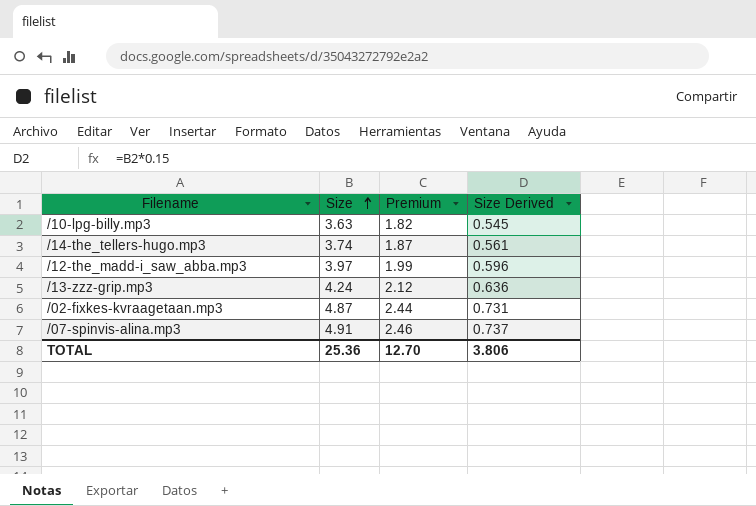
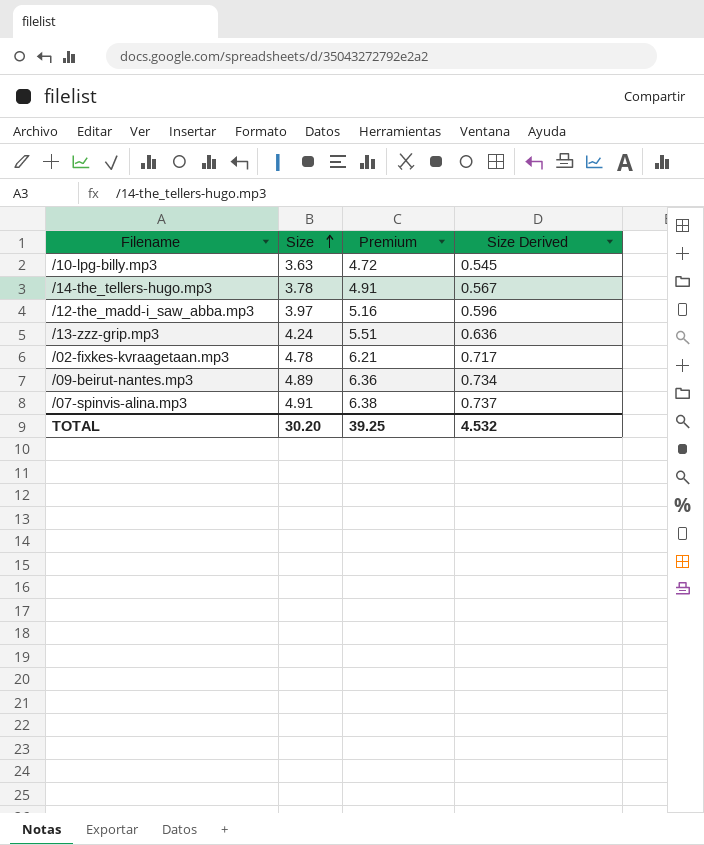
column Premium | formula: [Size] * 0.5 -> [Size] * 1.3
/14-the_tellers-hugo.mp3 | Size: 3.74 -> 3.78
/14-the_tellers-hugo.mp3 | Size Derived: 0.561 -> 0.567
/02-fixkes-kvraagetaan.mp3 | Size: 4.87 -> 4.78
/02-fixkes-kvraagetaan.mp3 | Size Derived: 0.731 -> 0.717
row /09-beirut-nantes.mp3: none -> 4.89 | 6.36 | 0.734
TOTAL | Size: 25.36 -> 30.20
TOTAL | Premium: 12.70 -> 39.25
TOTAL | Size Derived: 3.806 -> 4.532

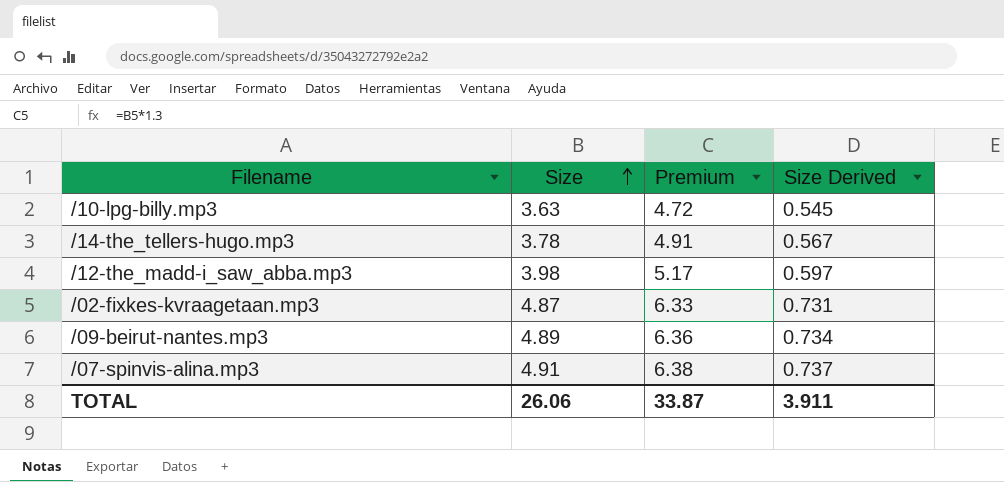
row /13-zzz-grip.mp3: 4.24 | 5.51 | 0.636 -> none
/12-the_madd-i_saw_abba.mp3 | Size: 3.97 -> 3.98
/12-the_madd-i_saw_abba.mp3 | Premium: 5.16 -> 5.17
/12-the_madd-i_saw_abba.mp3 | Size Derived: 0.596 -> 0.597
/02-fixkes-kvraagetaan.mp3 | Size: 4.78 -> 4.87
/02-fixkes-kvraagetaan.mp3 | Premium: 6.21 -> 6.33
/02-fixkes-kvraagetaan.mp3 | Size Derived: 0.717 -> 0.731
TOTAL | Size: 30.20 -> 26.06
TOTAL | Premium: 39.25 -> 33.87
TOTAL | Size Derived: 4.532 -> 3.911

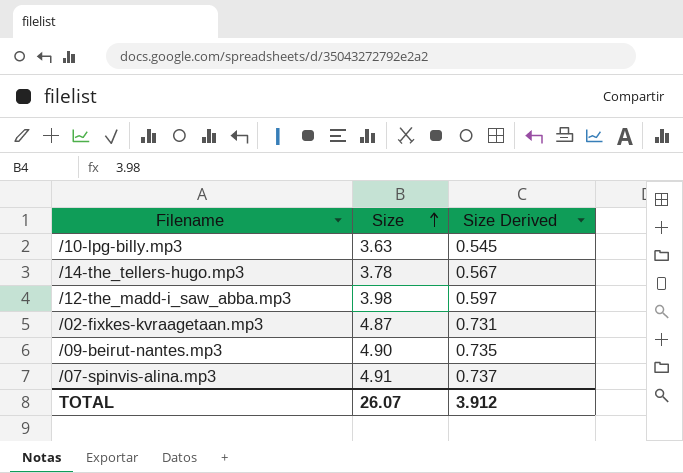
column Premium | formula: [Size] * 1.3 -> none
/09-beirut-nantes.mp3 | Size: 4.89 -> 4.90
/09-beirut-nantes.mp3 | Size Derived: 0.734 -> 0.735
TOTAL | Size: 26.06 -> 26.07
TOTAL | Size Derived: 3.911 -> 3.912

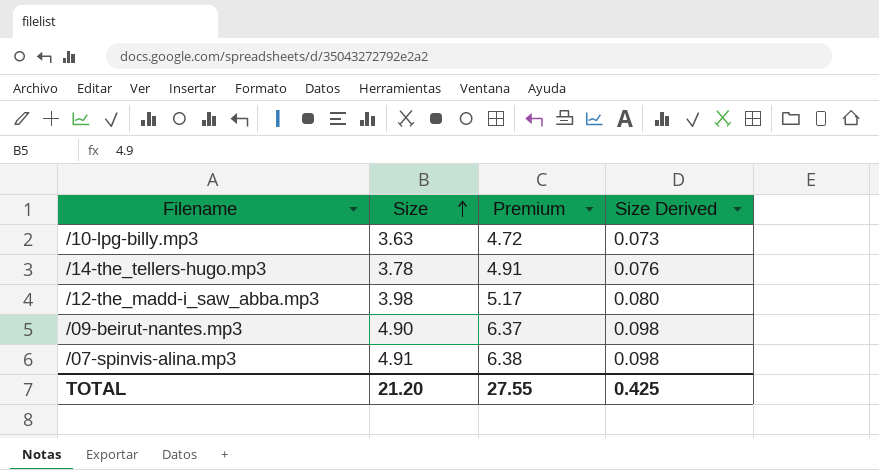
column Premium | formula: none -> [Size] * 1.3
column Size Derived | formula: [Size] * 0.15 -> [Size] * 0.02
row /02-fixkes-kvraagetaan.mp3: 4.87 | 0.731 -> none
TOTAL | Size: 26.07 -> 21.20
TOTAL | Size Derived: 3.912 -> 0.425

